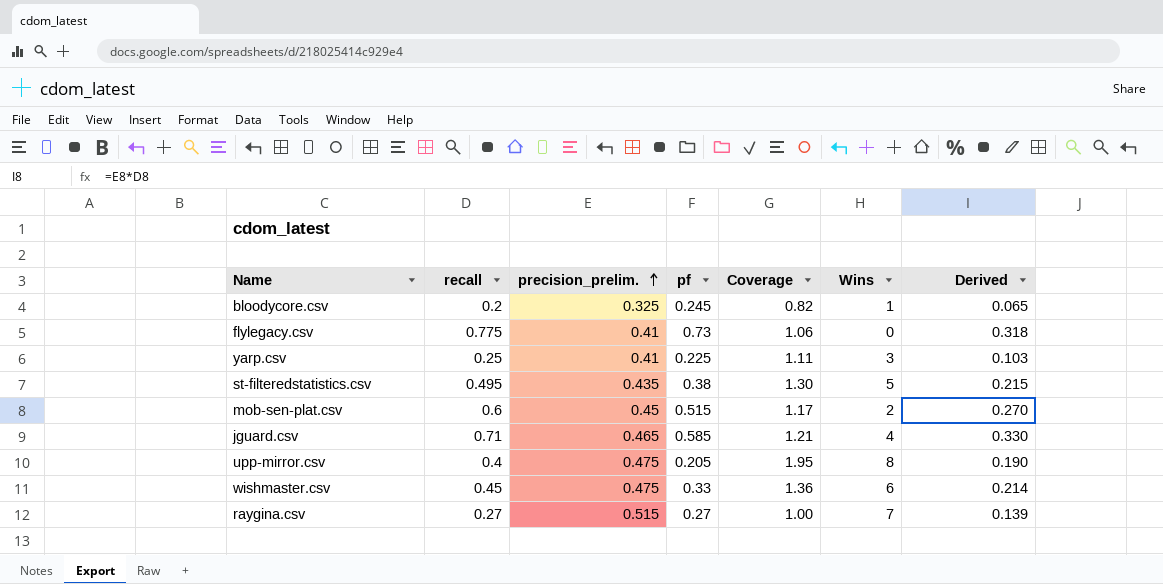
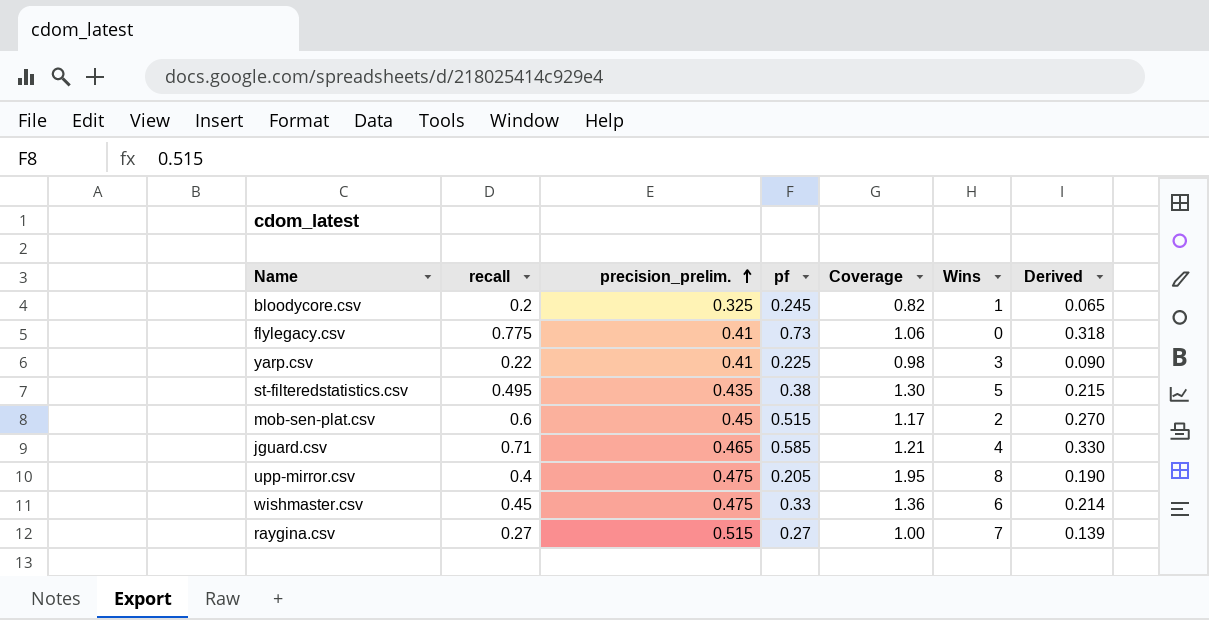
yarp.csv | recall: 0.25 -> 0.22
yarp.csv | Coverage: 1.11 -> 0.98
yarp.csv | Derived: 0.103 -> 0.090

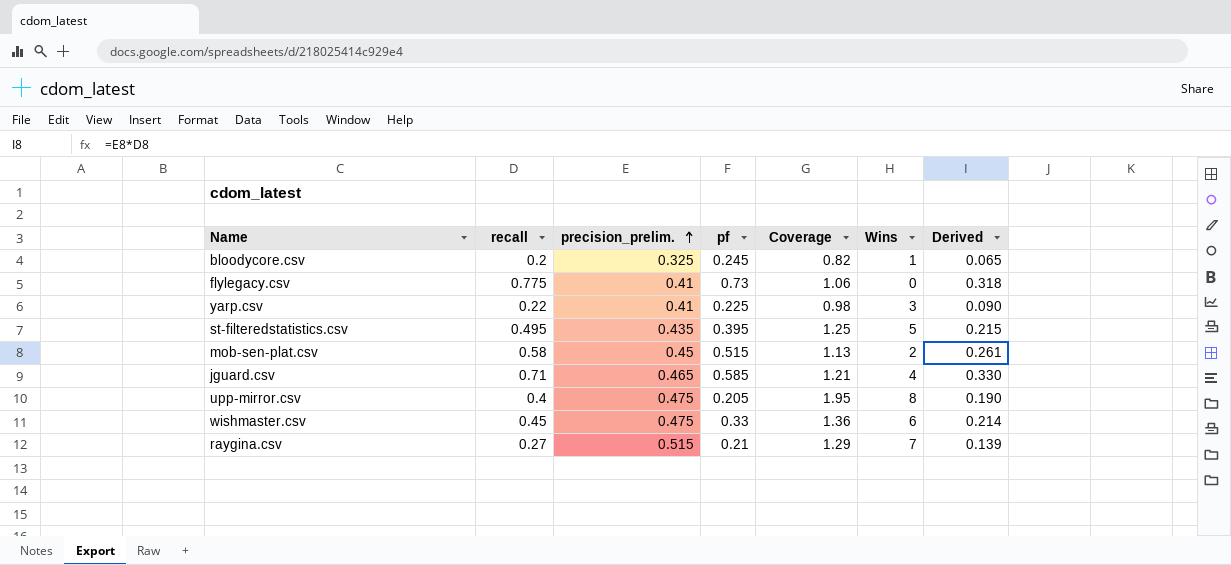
st-filteredstatistics.csv | pf: 0.38 -> 0.395
st-filteredstatistics.csv | Coverage: 1.30 -> 1.25
mob-sen-plat.csv | recall: 0.6 -> 0.58
mob-sen-plat.csv | Coverage: 1.17 -> 1.13
mob-sen-plat.csv | Derived: 0.270 -> 0.261
raygina.csv | pf: 0.27 -> 0.21
raygina.csv | Coverage: 1.00 -> 1.29

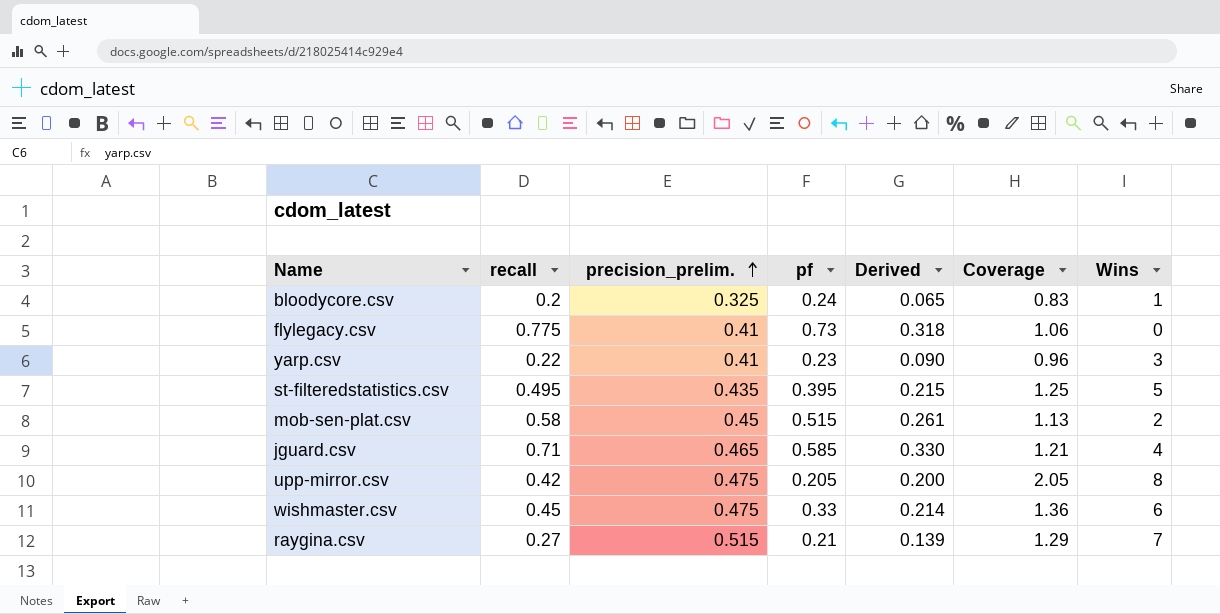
column Derived | position: 7 -> 5
bloodycore.csv | pf: 0.245 -> 0.24
bloodycore.csv | Coverage: 0.82 -> 0.83
yarp.csv | pf: 0.225 -> 0.23
yarp.csv | Coverage: 0.98 -> 0.96
upp-mirror.csv | recall: 0.4 -> 0.42
upp-mirror.csv | Derived: 0.190 -> 0.200
upp-mirror.csv | Coverage: 1.95 -> 2.05

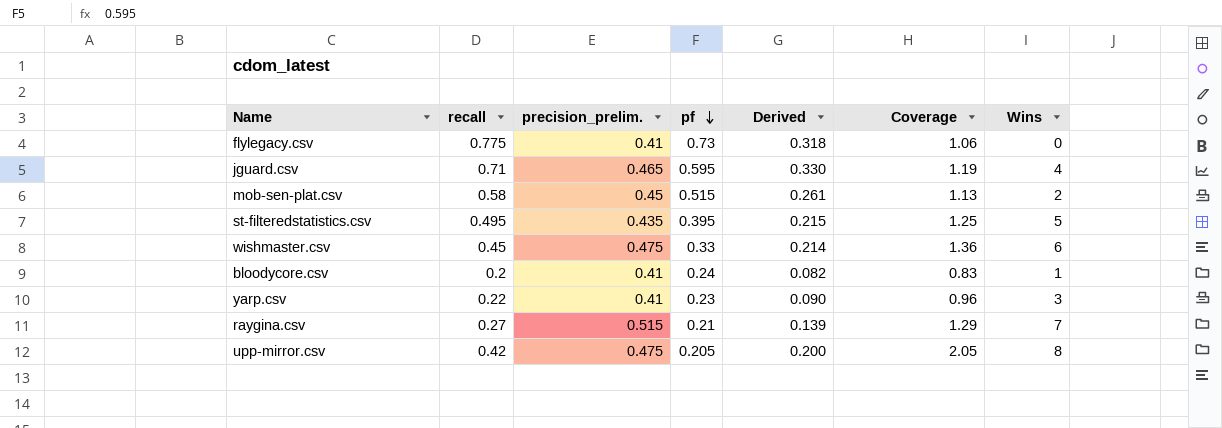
row order: precision_prelim. ascending -> pf descending
jguard.csv | pf: 0.585 -> 0.595
jguard.csv | Coverage: 1.21 -> 1.19
bloodycore.csv | precision_prelim.: 0.325 -> 0.41
bloodycore.csv | Derived: 0.065 -> 0.082

